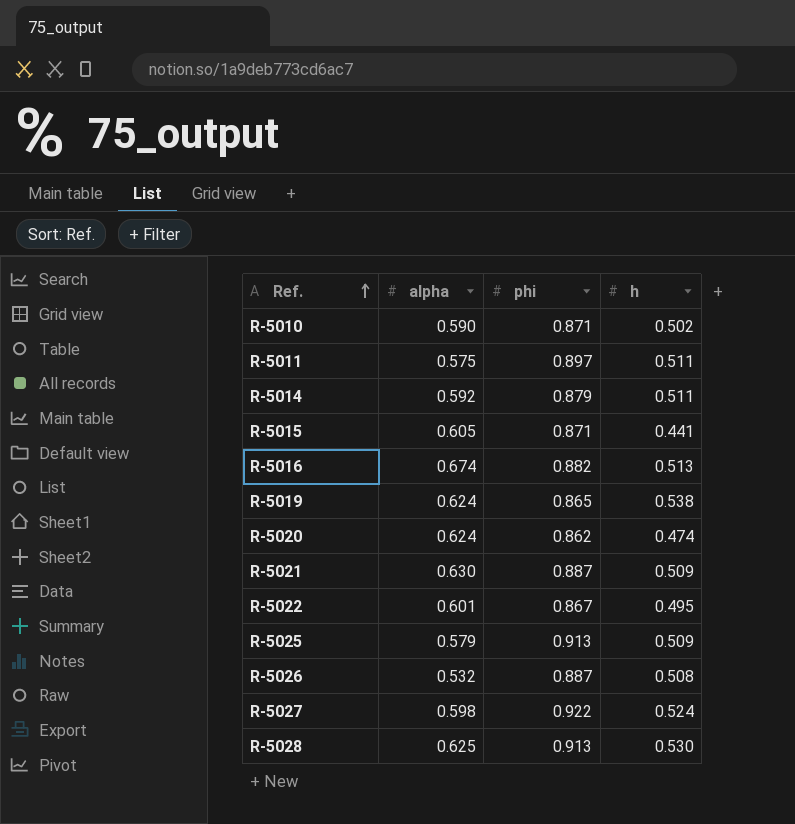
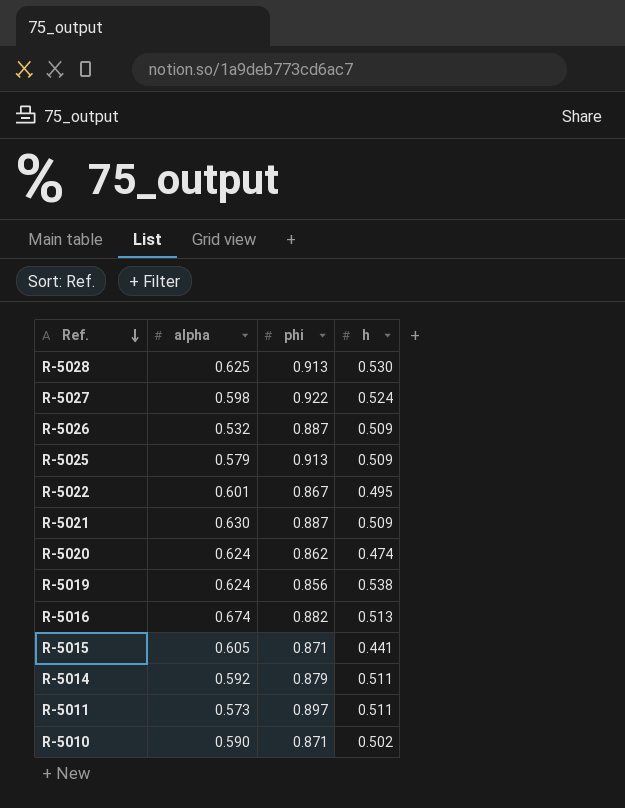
row order: Ref. ascending -> Ref. descending
R-5026 | h: 0.508 -> 0.509
R-5019 | phi: 0.865 -> 0.856
R-5011 | alpha: 0.575 -> 0.573

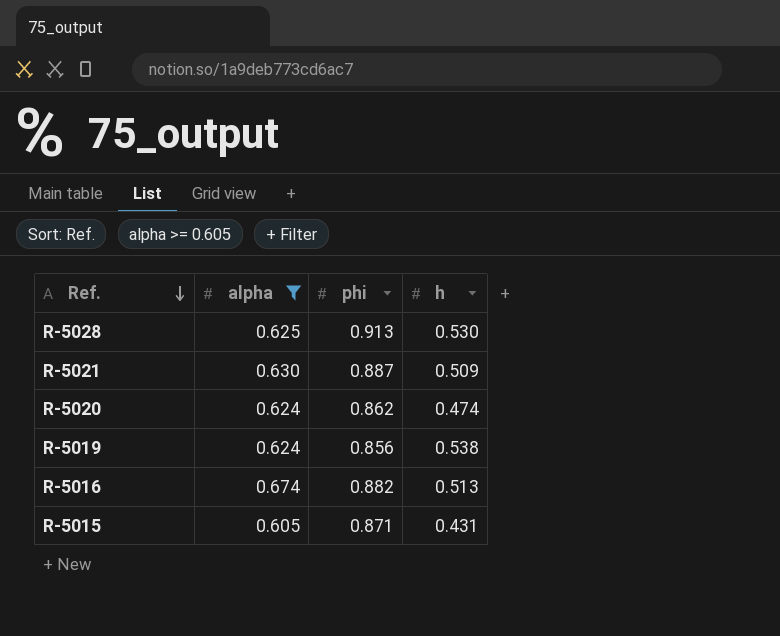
filter: none -> alpha >= 0.605
R-5015 | h: 0.441 -> 0.431

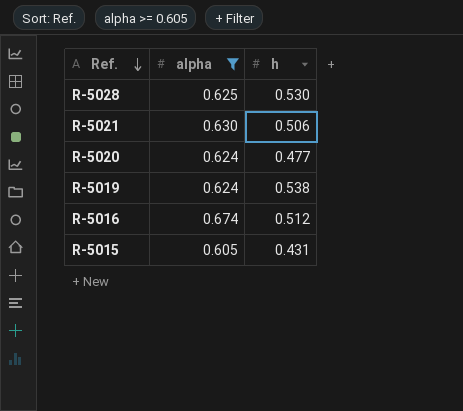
column phi | position: 3 -> none
R-5021 | h: 0.509 -> 0.506
R-5020 | h: 0.474 -> 0.477
R-5016 | h: 0.513 -> 0.512

